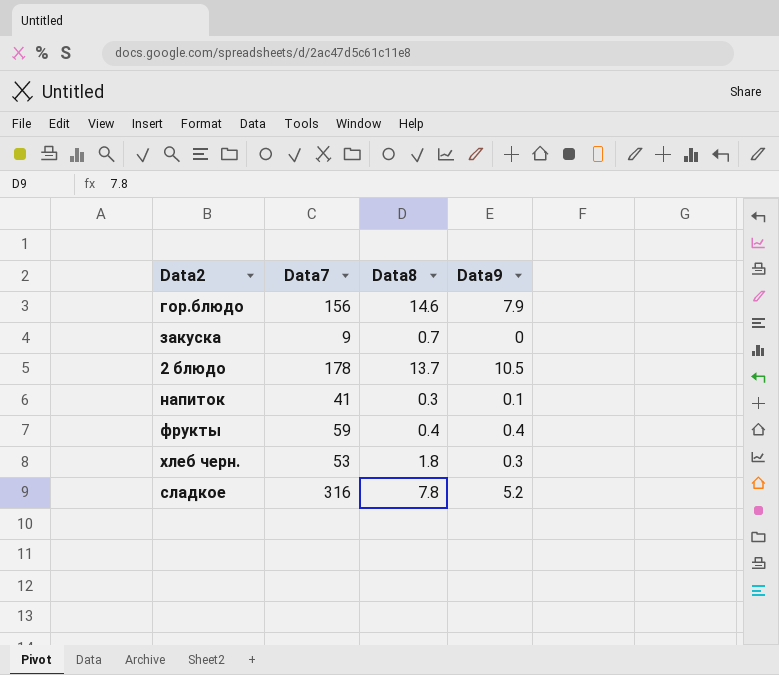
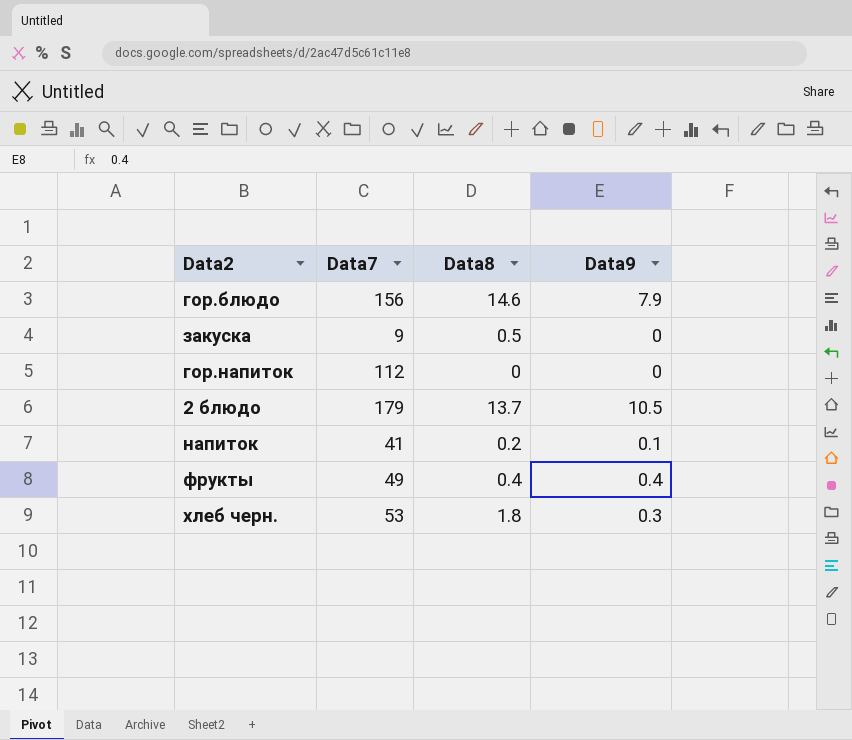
row сладкое: 316 | 7.8 | 5.2 -> none
закуска | Data8: 0.7 -> 0.5
row гор.напиток: none -> 112 | 0 | 0
2 блюдо | Data7: 178 -> 179
напиток | Data8: 0.3 -> 0.2
фрукты | Data7: 59 -> 49

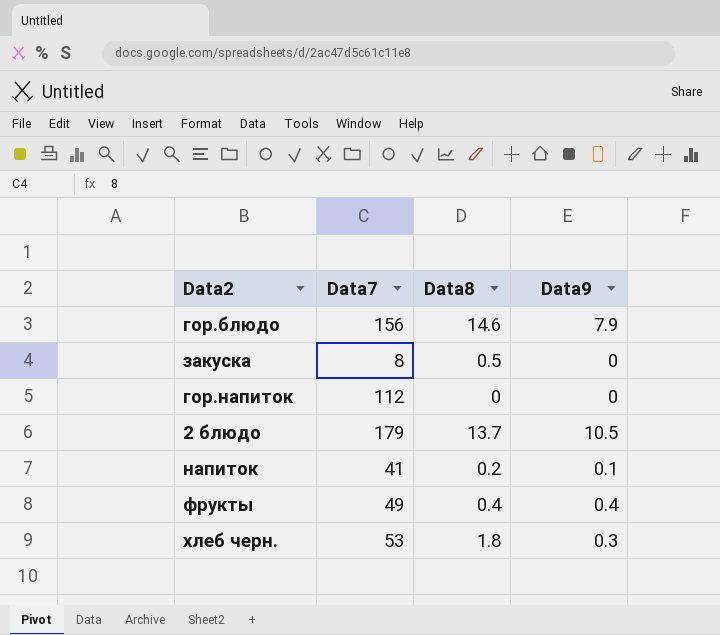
закуска | Data7: 9 -> 8

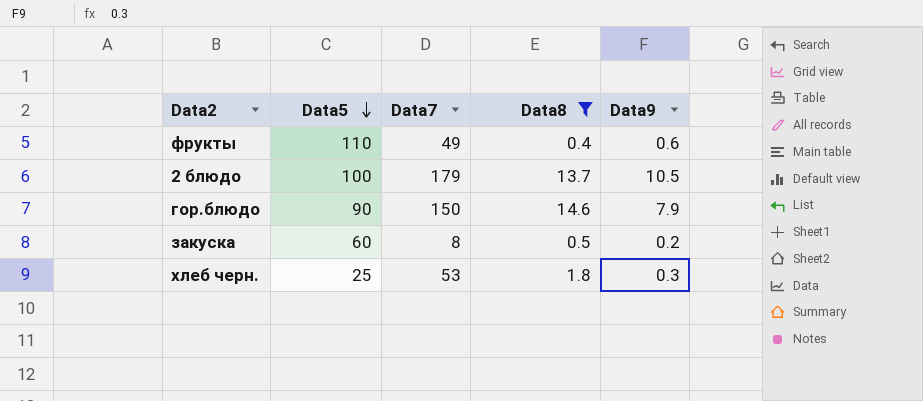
filter: none -> Data8 >= 0.4
row order: none -> Data5 descending
column Data5 | position: none -> 2
фрукты | Data9: 0.4 -> 0.6
гор.блюдо | Data7: 156 -> 150
закуска | Data9: 0 -> 0.2

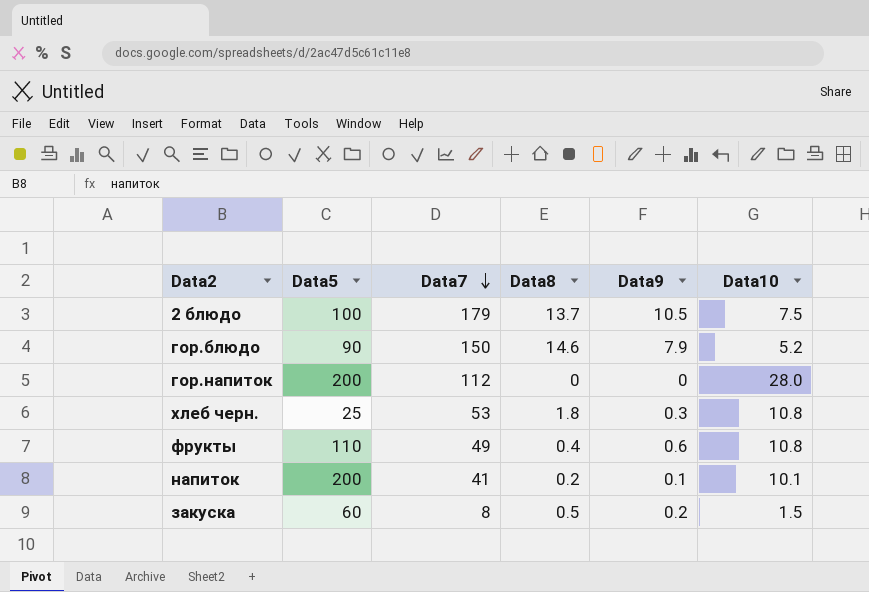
filter: Data8 >= 0.4 -> none
row order: Data5 descending -> Data7 descending
column Data10 | position: none -> 6

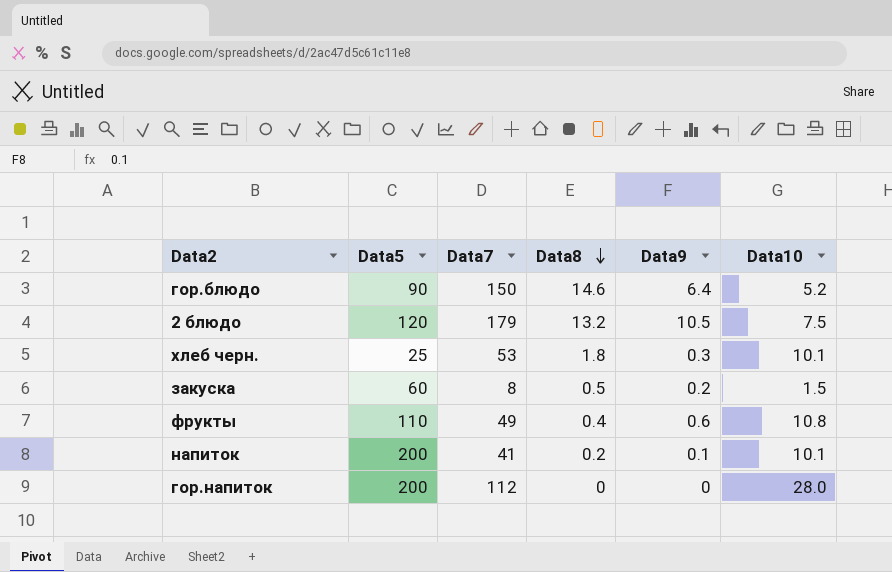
row order: Data7 descending -> Data8 descending
гор.блюдо | Data9: 7.9 -> 6.4
2 блюдо | Data5: 100 -> 120
2 блюдо | Data8: 13.7 -> 13.2
хлеб черн. | Data10: 10.8 -> 10.1

